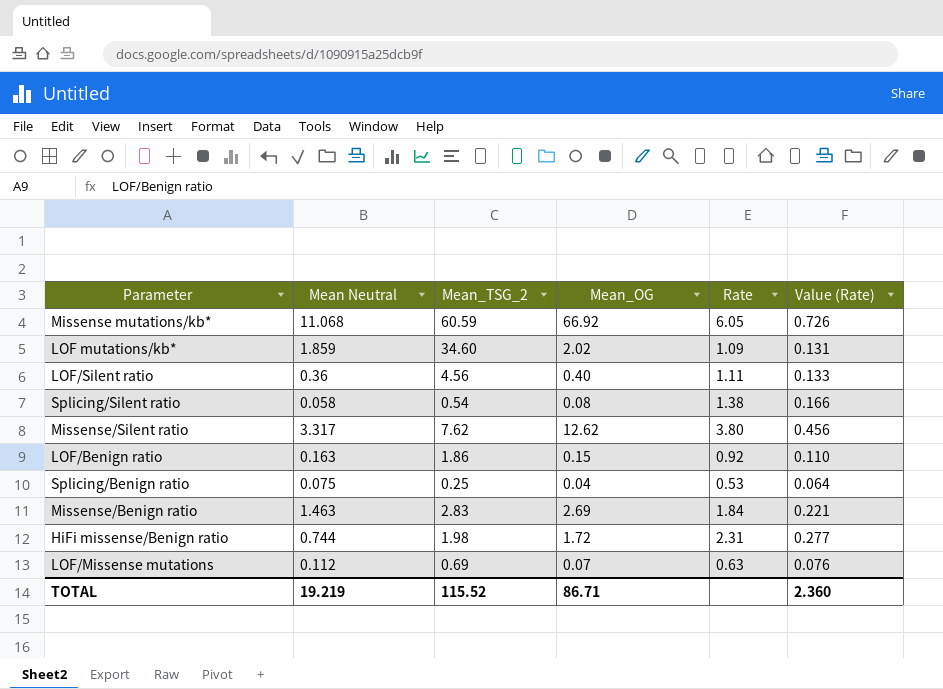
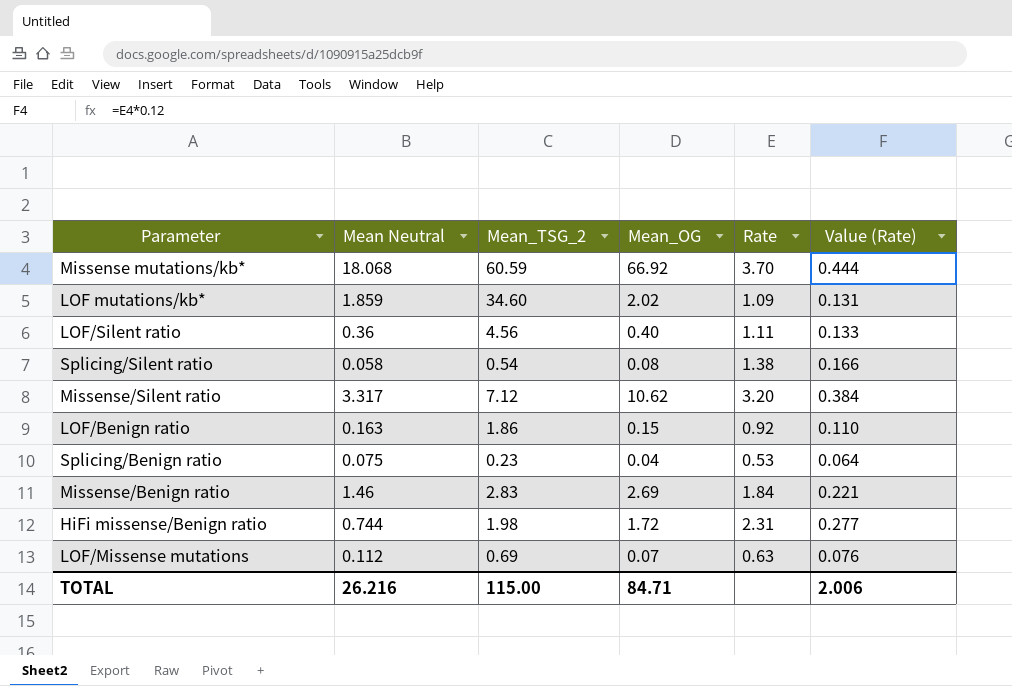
Missense mutations/kb* | Mean Neutral: 11.068 -> 18.068
Missense mutations/kb* | Rate: 6.05 -> 3.70
Missense mutations/kb* | Value (Rate): 0.726 -> 0.444
Missense/Silent ratio | Mean_TSG_2: 7.62 -> 7.12
Missense/Silent ratio | Mean_OG: 12.62 -> 10.62
Missense/Silent ratio | Rate: 3.80 -> 3.20
Missense/Silent ratio | Value (Rate): 0.456 -> 0.384
Splicing/Benign ratio | Mean_TSG_2: 0.25 -> 0.23
Missense/Benign ratio | Mean Neutral: 1.463 -> 1.46
TOTAL | Mean Neutral: 19.219 -> 26.216
TOTAL | Mean_TSG_2: 115.52 -> 115.00
TOTAL | Mean_OG: 86.71 -> 84.71
TOTAL | Value (Rate): 2.360 -> 2.006

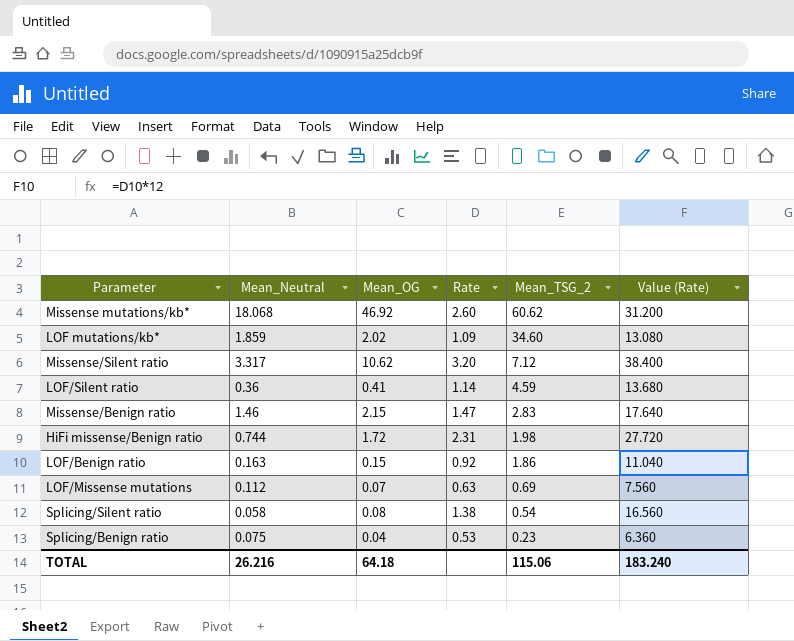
row order: none -> Mean_TSG_2 descending
column name: Mean Neutral -> Mean_Neutral
column Mean_TSG_2 | position: 3 -> 5
column Value (Rate) | formula: [Rate] * 0.12 -> [Rate] * 12
Missense mutations/kb* | Mean_OG: 66.92 -> 46.92
Missense mutations/kb* | Rate: 3.70 -> 2.60
Missense mutations/kb* | Mean_TSG_2: 60.59 -> 60.62
LOF/Silent ratio | Mean_OG: 0.40 -> 0.41
LOF/Silent ratio | Rate: 1.11 -> 1.14
LOF/Silent ratio | Mean_TSG_2: 4.56 -> 4.59
Missense/Benign ratio | Mean_OG: 2.69 -> 2.15
Missense/Benign ratio | Rate: 1.84 -> 1.47
TOTAL | Mean_OG: 84.71 -> 64.18
TOTAL | Mean_TSG_2: 115.00 -> 115.06
TOTAL | Value (Rate): 2.006 -> 183.240

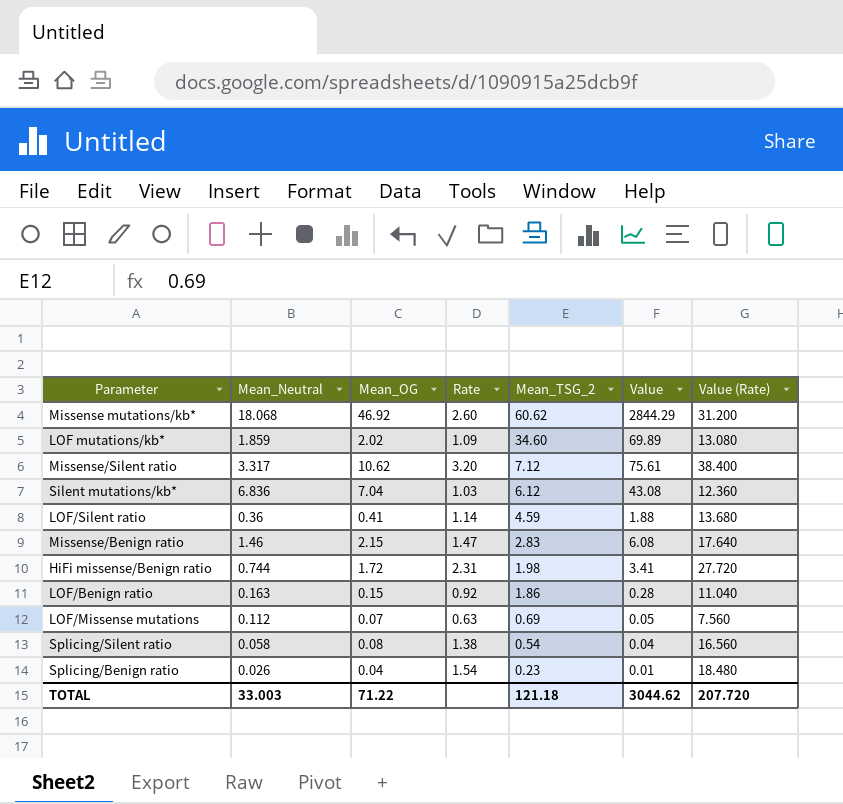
column Value | formula: none -> [Mean_OG] * [Mean_TSG_2]
row Silent mutations/kb*: none -> 6.836 | 7.04 | 1.03 | 6.12 | 43.08 | 12.360
Splicing/Benign ratio | Mean_Neutral: 0.075 -> 0.026
Splicing/Benign ratio | Rate: 0.53 -> 1.54
Splicing/Benign ratio | Value (Rate): 6.360 -> 18.480
TOTAL | Mean_Neutral: 26.216 -> 33.003
TOTAL | Mean_OG: 64.18 -> 71.22
TOTAL | Mean_TSG_2: 115.06 -> 121.18
TOTAL | Value (Rate): 183.240 -> 207.720

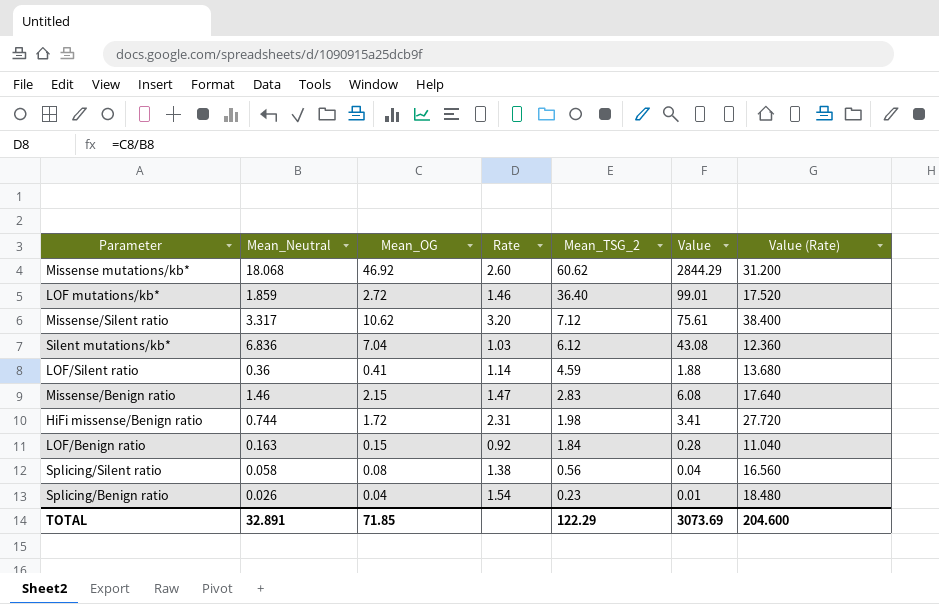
row LOF/Missense mutations: 0.112 | 0.07 | 0.63 | 0.69 | 0.05 | 7.560 -> none
LOF mutations/kb* | Mean_OG: 2.02 -> 2.72
LOF mutations/kb* | Rate: 1.09 -> 1.46
LOF mutations/kb* | Mean_TSG_2: 34.60 -> 36.40
LOF mutations/kb* | Value: 69.89 -> 99.01
LOF mutations/kb* | Value (Rate): 13.080 -> 17.520
LOF/Benign ratio | Mean_TSG_2: 1.86 -> 1.84
Splicing/Silent ratio | Mean_TSG_2: 0.54 -> 0.56
TOTAL | Mean_Neutral: 33.003 -> 32.891
TOTAL | Mean_OG: 71.22 -> 71.85
TOTAL | Mean_TSG_2: 121.18 -> 122.29
TOTAL | Value: 3044.62 -> 3073.69
TOTAL | Value (Rate): 207.720 -> 204.600

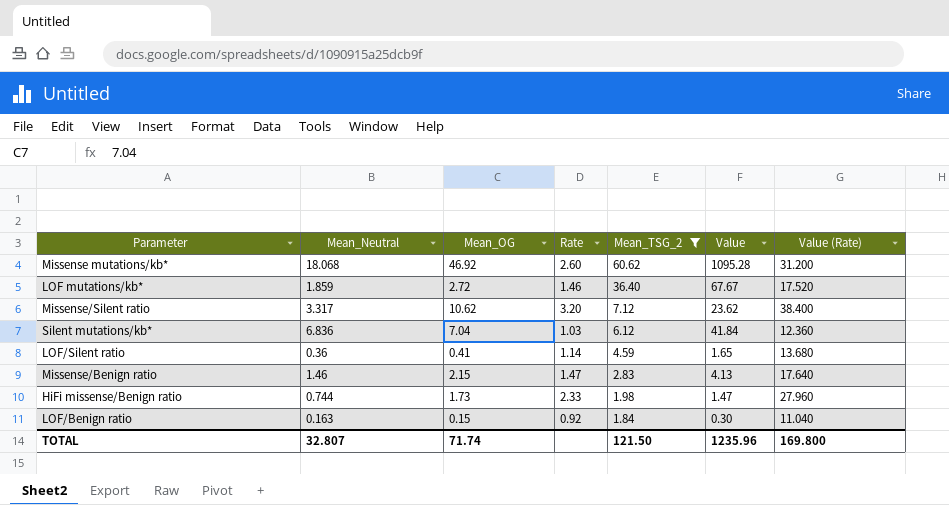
filter: none -> Mean_TSG_2 >= 1.84
column Value | formula: [Mean_OG] * [Mean_TSG_2] -> [Mean_Neutral] * [Mean_TSG_2]
HiFi missense/Benign ratio | Mean_OG: 1.72 -> 1.73
HiFi missense/Benign ratio | Rate: 2.31 -> 2.33
HiFi missense/Benign ratio | Value (Rate): 27.720 -> 27.960
TOTAL | Mean_Neutral: 32.891 -> 32.807
TOTAL | Mean_OG: 71.85 -> 71.74
TOTAL | Mean_TSG_2: 122.29 -> 121.50
TOTAL | Value: 3073.69 -> 1235.96
TOTAL | Value (Rate): 204.600 -> 169.800

